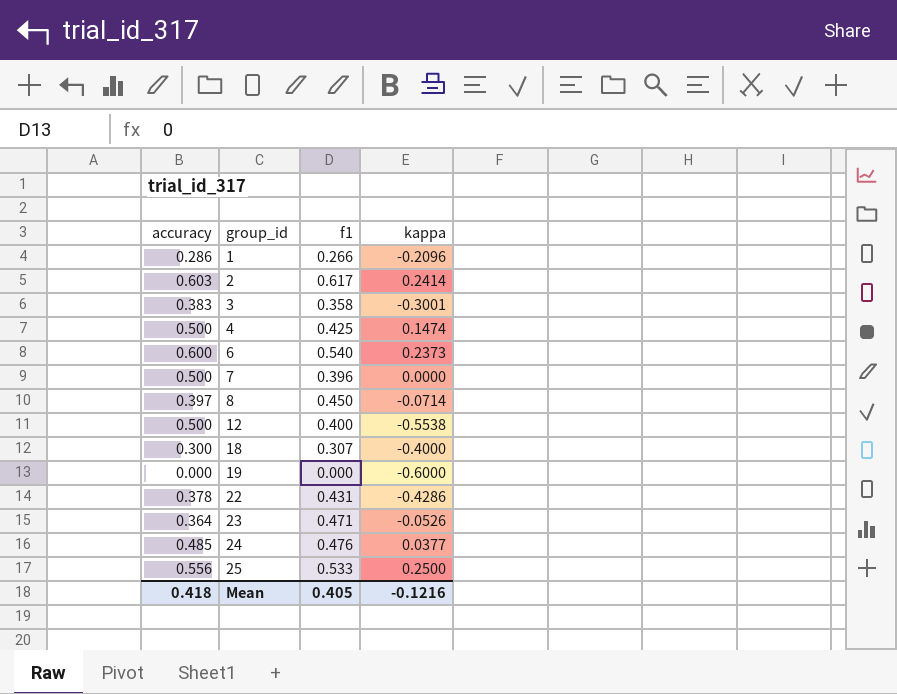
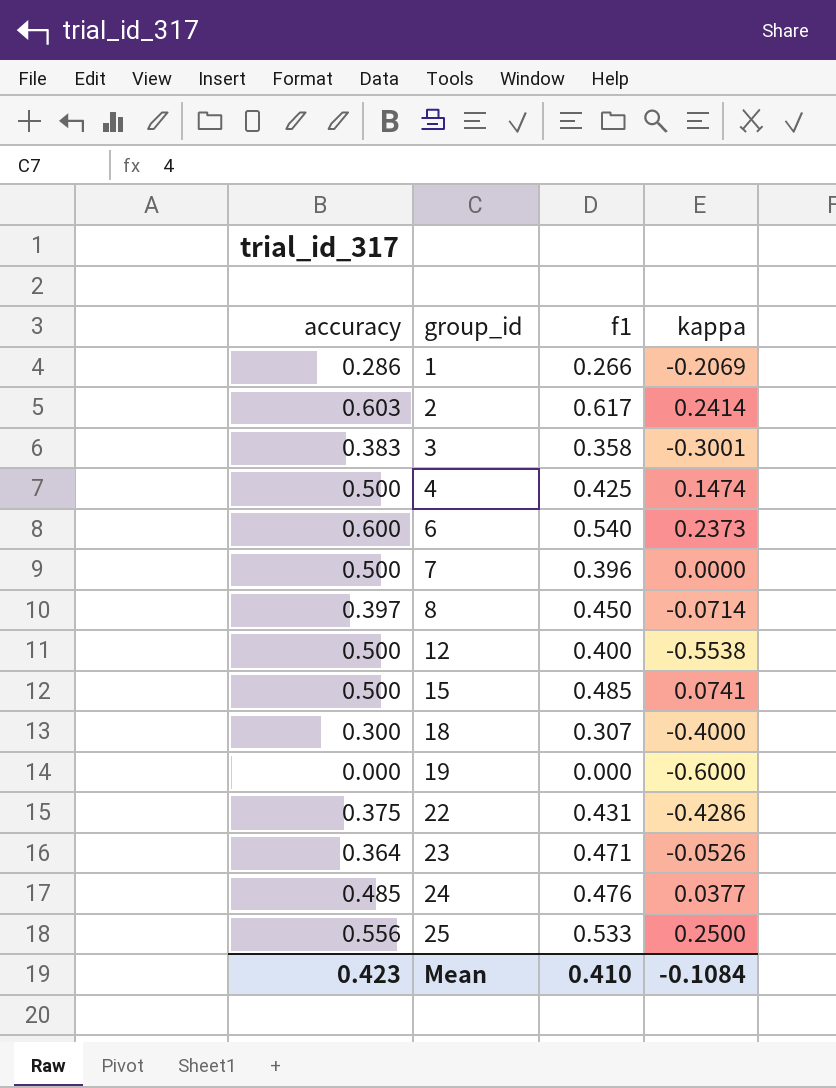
1 | kappa: -0.2096 -> -0.2069
row 15: none -> 0.500 | 0.485 | 0.0741
22 | accuracy: 0.378 -> 0.375
Mean | accuracy: 0.418 -> 0.423
Mean | f1: 0.405 -> 0.410
Mean | kappa: -0.1216 -> -0.1084

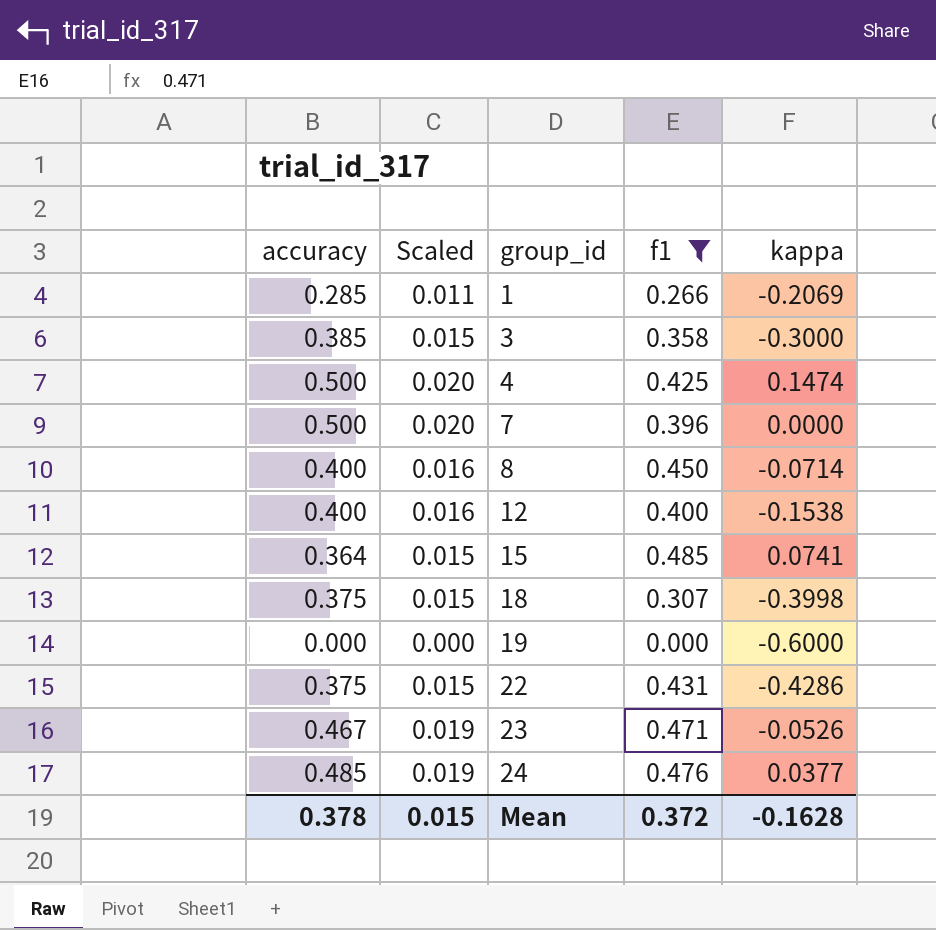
filter: none -> f1 <= 0.485
column Scaled | formula: none -> [accuracy] * 0.04
1 | accuracy: 0.286 -> 0.285
3 | accuracy: 0.383 -> 0.385
3 | kappa: -0.3001 -> -0.3000
8 | accuracy: 0.397 -> 0.400
12 | accuracy: 0.500 -> 0.400
12 | kappa: -0.5538 -> -0.1538
15 | accuracy: 0.500 -> 0.364
18 | accuracy: 0.300 -> 0.375
18 | kappa: -0.4000 -> -0.3998
23 | accuracy: 0.364 -> 0.467
Mean | accuracy: 0.423 -> 0.378
Mean | f1: 0.410 -> 0.372
Mean | kappa: -0.1084 -> -0.1628

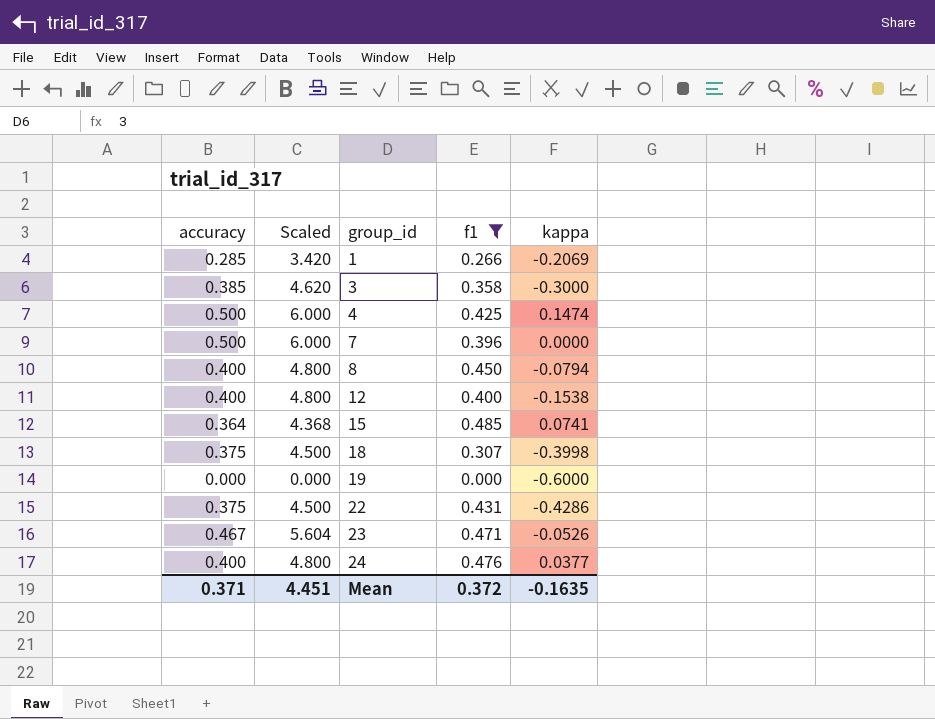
column Scaled | formula: [accuracy] * 0.04 -> [accuracy] * 12
8 | kappa: -0.0714 -> -0.0794
24 | accuracy: 0.485 -> 0.400
Mean | accuracy: 0.378 -> 0.371
Mean | Scaled: 0.015 -> 4.451
Mean | kappa: -0.1628 -> -0.1635

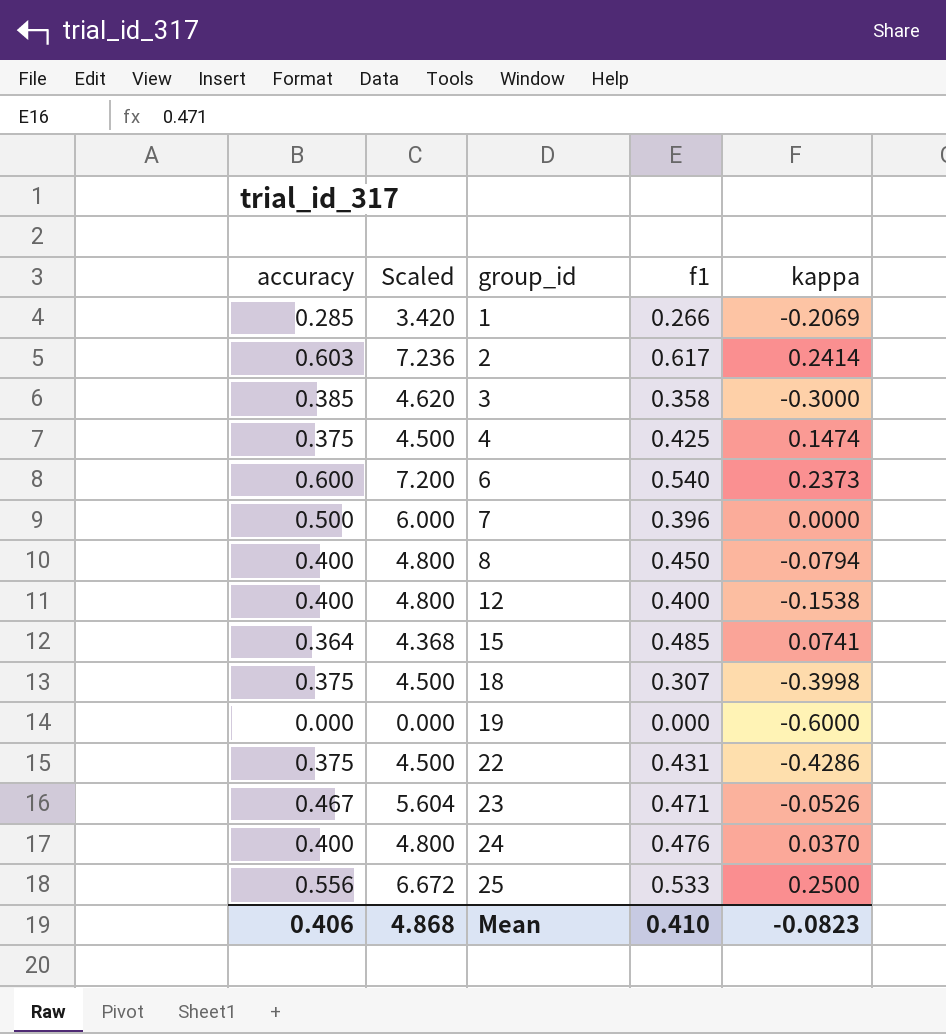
filter: f1 <= 0.485 -> none
4 | accuracy: 0.500 -> 0.375
4 | Scaled: 6.000 -> 4.500
24 | kappa: 0.0377 -> 0.0370
Mean | accuracy: 0.371 -> 0.406
Mean | Scaled: 4.451 -> 4.868
Mean | f1: 0.372 -> 0.410
Mean | kappa: -0.1635 -> -0.0823

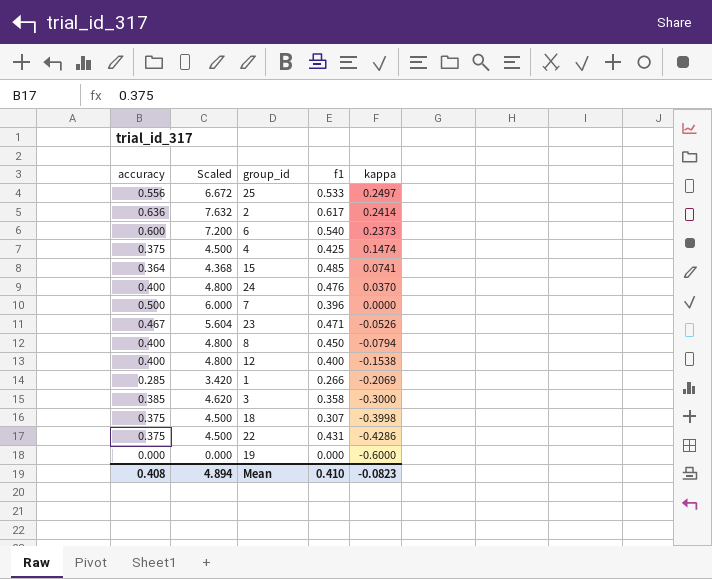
row order: group_id ascending -> kappa descending
25 | kappa: 0.2500 -> 0.2497
2 | accuracy: 0.603 -> 0.636
2 | Scaled: 7.236 -> 7.632
Mean | accuracy: 0.406 -> 0.408
Mean | Scaled: 4.868 -> 4.894

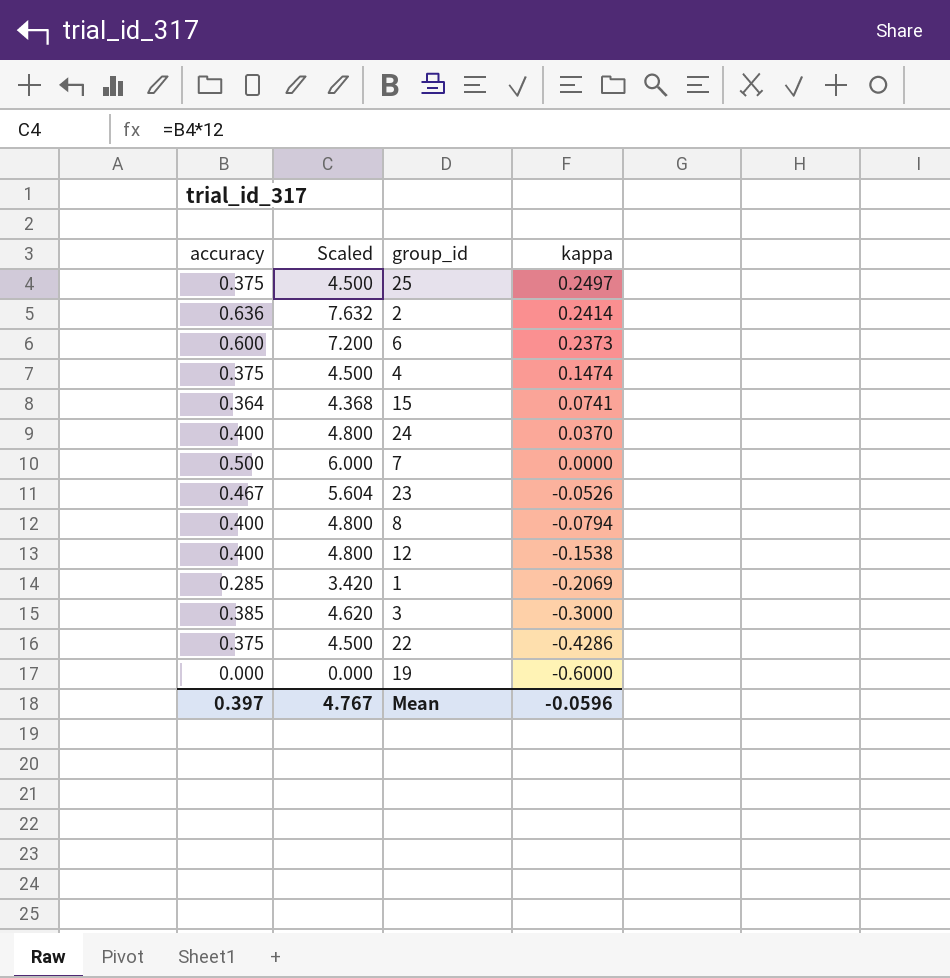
column f1 | position: 4 -> none
row 18: 0.375 | 4.500 | 0.307 | -0.3998 -> none
25 | accuracy: 0.556 -> 0.375
25 | Scaled: 6.672 -> 4.500
Mean | accuracy: 0.408 -> 0.397
Mean | Scaled: 4.894 -> 4.767
Mean | kappa: -0.0823 -> -0.0596

